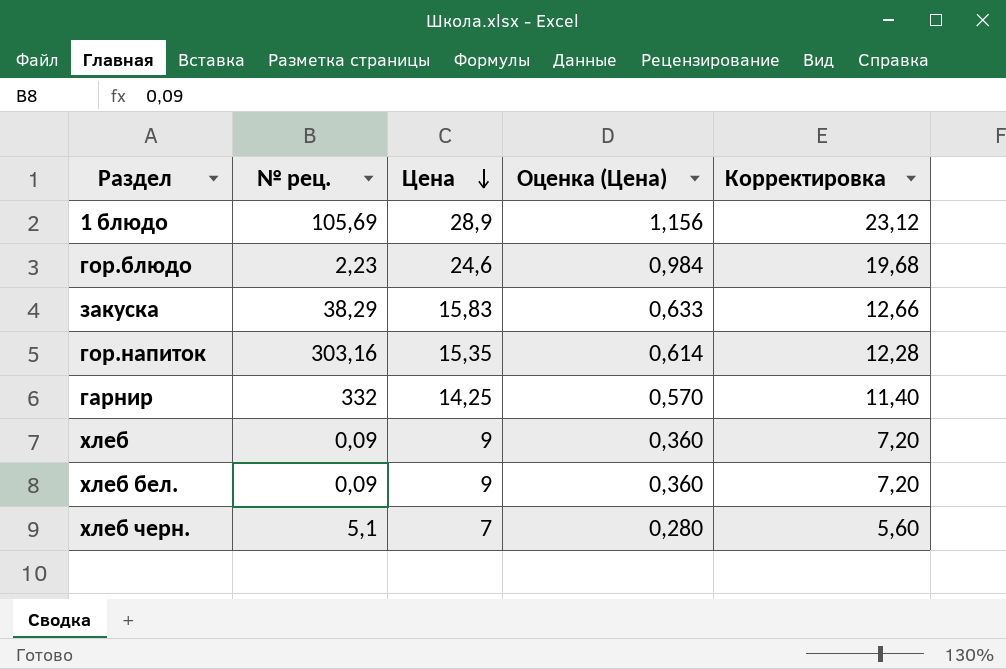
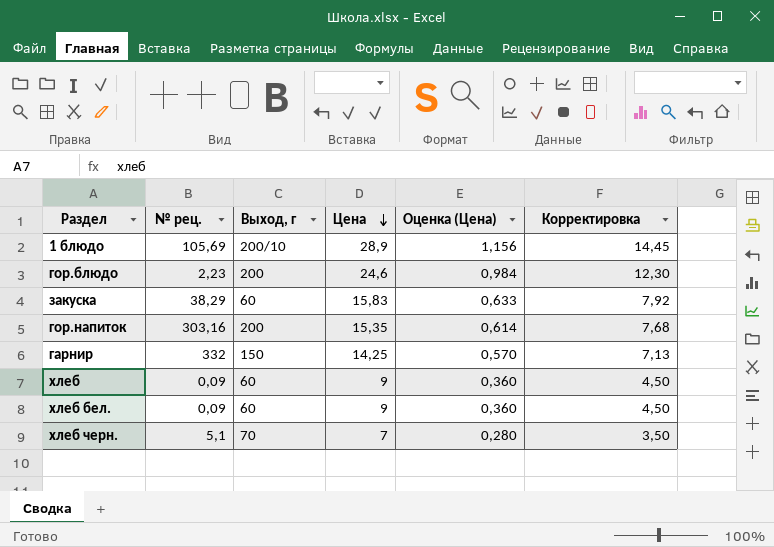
column Выход, г | position: none -> 3
column Корректировка | formula: [Цена] * 0,8 -> [Цена] * 0,5

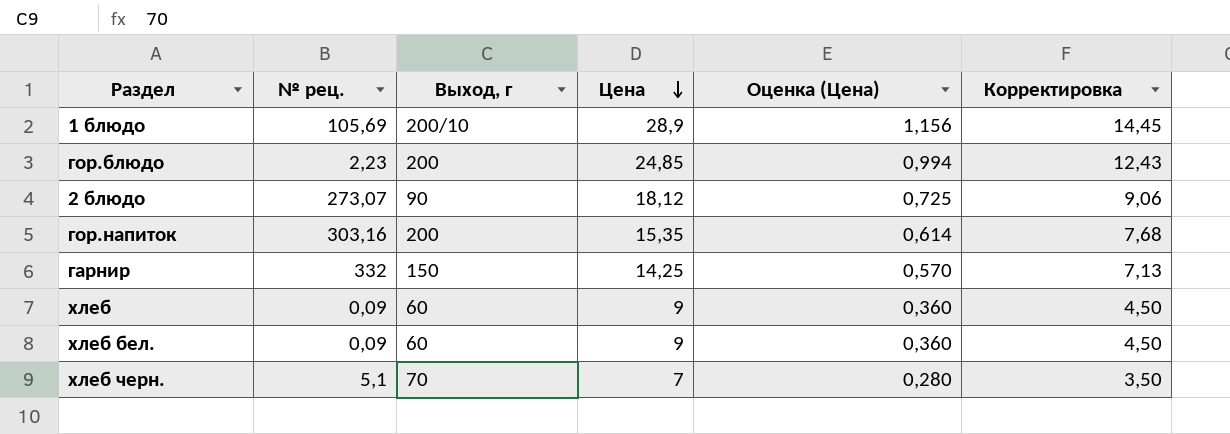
row закуска: 38,29 | 60 | 15,83 | 0,633 | 7,92 -> none
гор.блюдо | Цена: 24,6 -> 24,85
гор.блюдо | Оценка (Цена): 0,984 -> 0,994
гор.блюдо | Корректировка: 12,30 -> 12,43
row 2 блюдо: none -> 273,07 | 90 | 18,12 | 0,725 | 9,06

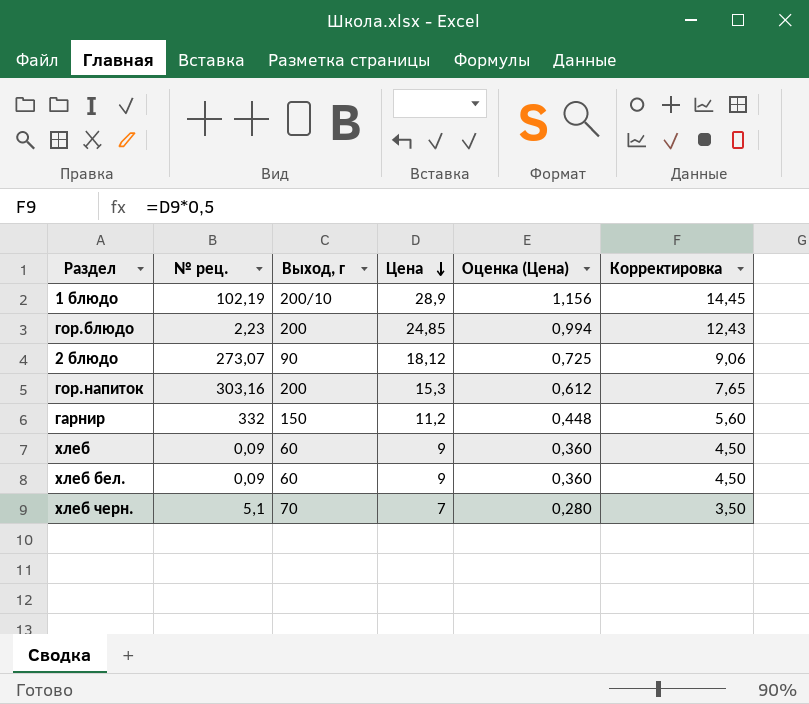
1 блюдо | № рец.: 105,69 -> 102,19
гор.напиток | Цена: 15,35 -> 15,3
гор.напиток | Оценка (Цена): 0,614 -> 0,612
гор.напиток | Корректировка: 7,68 -> 7,65
гарнир | Цена: 14,25 -> 11,2
гарнир | Оценка (Цена): 0,570 -> 0,448
гарнир | Корректировка: 7,13 -> 5,60

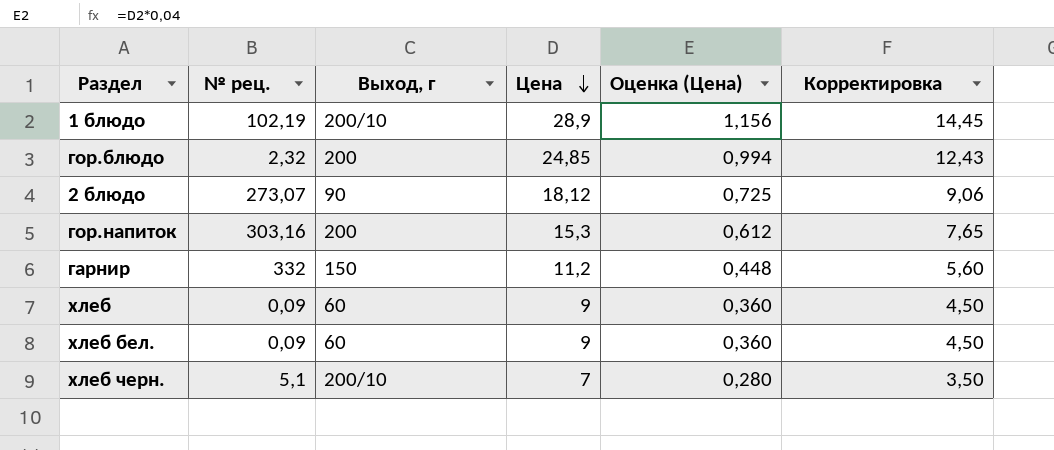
гор.блюдо | № рец.: 2,23 -> 2,32
хлеб черн. | Выход, г: 70 -> 200/10

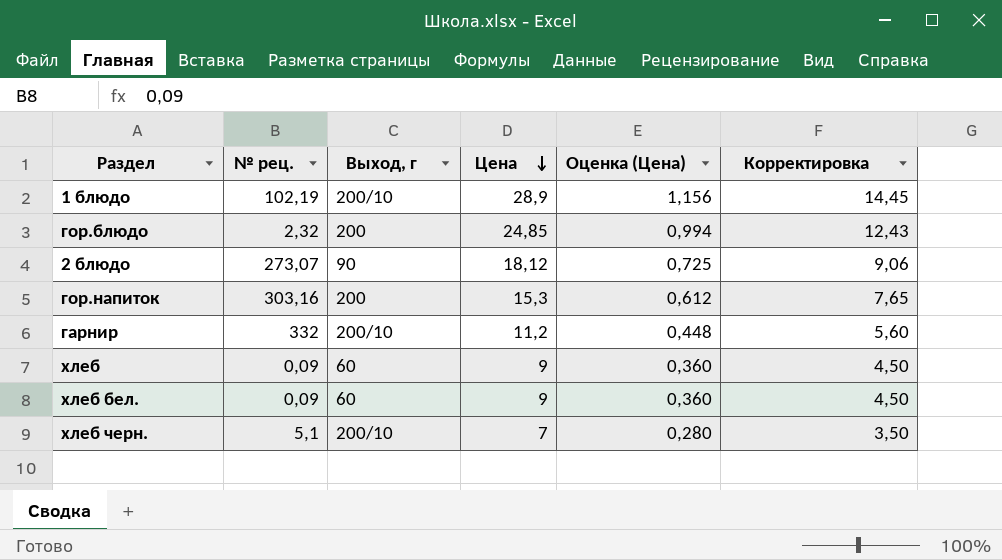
гарнир | Выход, г: 150 -> 200/10

